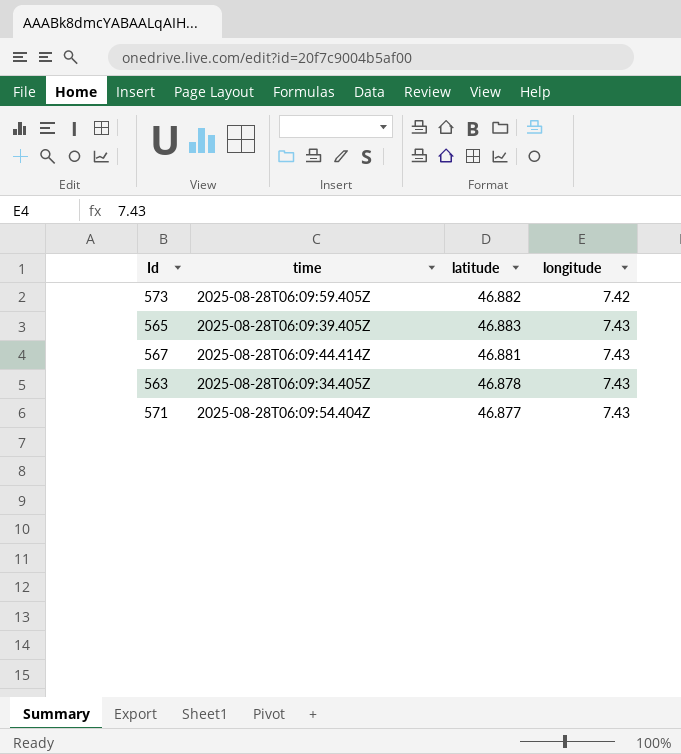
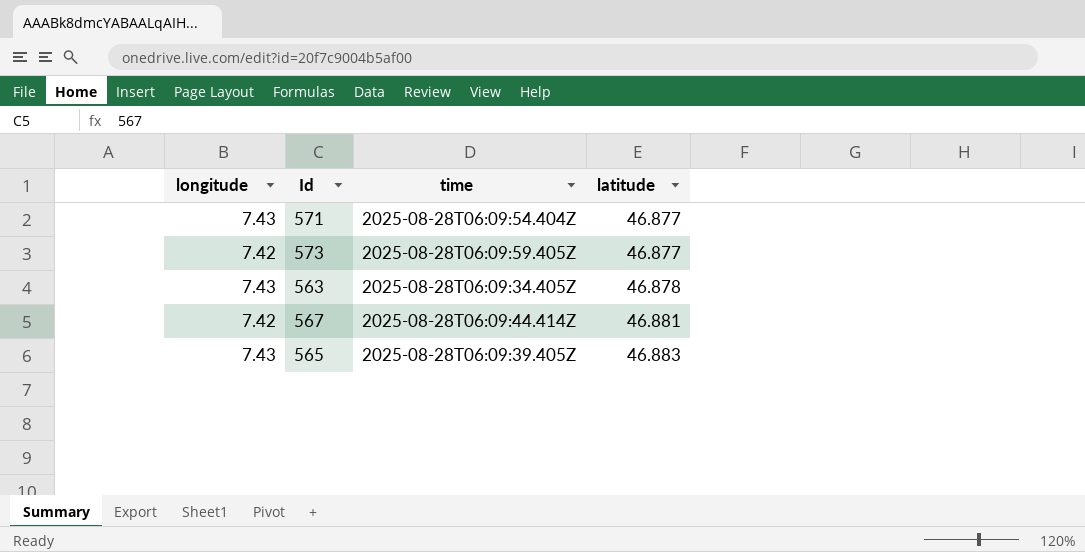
row order: longitude ascending -> latitude ascending
column longitude | position: 4 -> 1
573 | latitude: 46.882 -> 46.877
567 | longitude: 7.43 -> 7.42

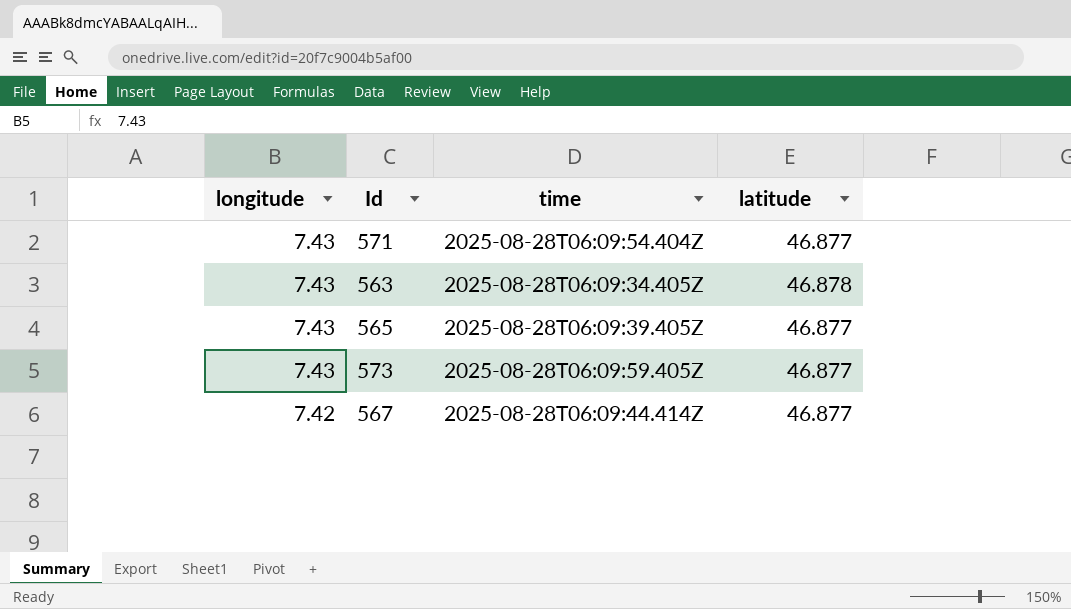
row order: latitude ascending -> longitude descending
565 | latitude: 46.883 -> 46.877
573 | longitude: 7.42 -> 7.43
567 | latitude: 46.881 -> 46.877

